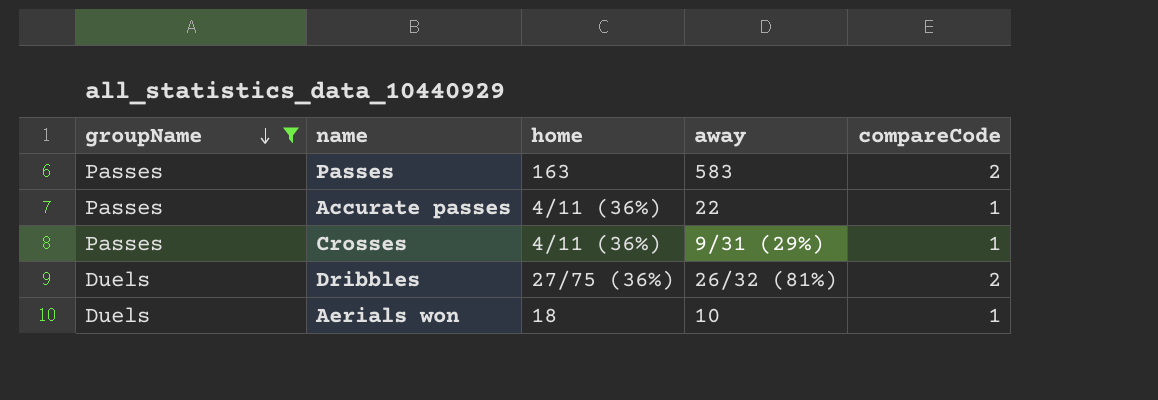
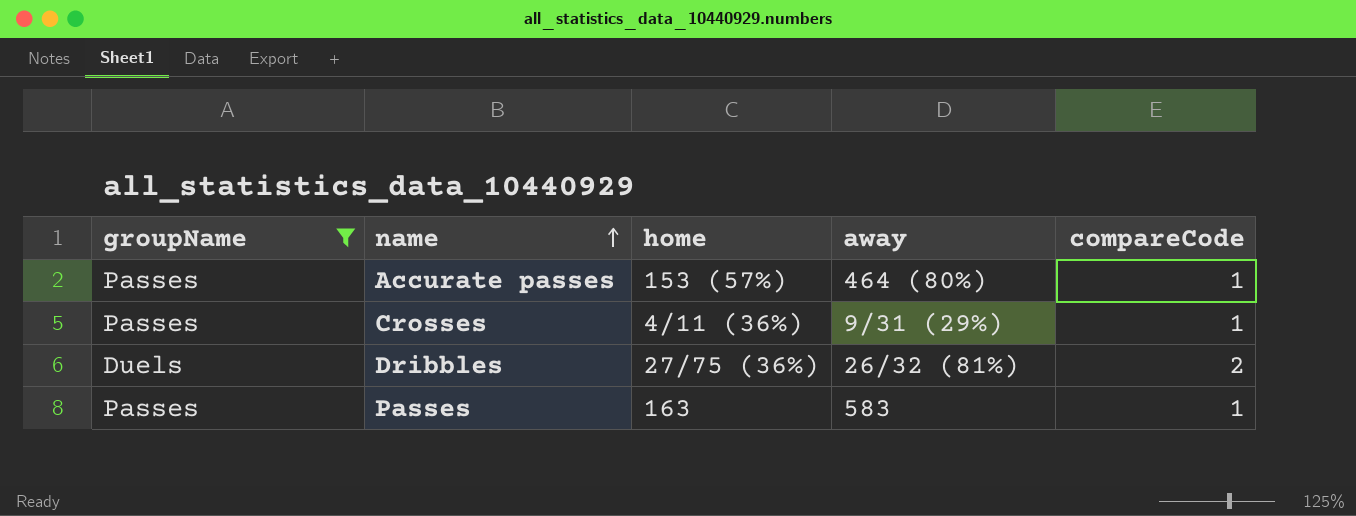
row order: groupName descending -> name ascending
row Aerials won: Duels | 18 | 10 | 1 -> none
Accurate passes | home: 4/11 (36%) -> 153 (57%)
Accurate passes | away: 22 -> 464 (80%)
Passes | compareCode: 2 -> 1

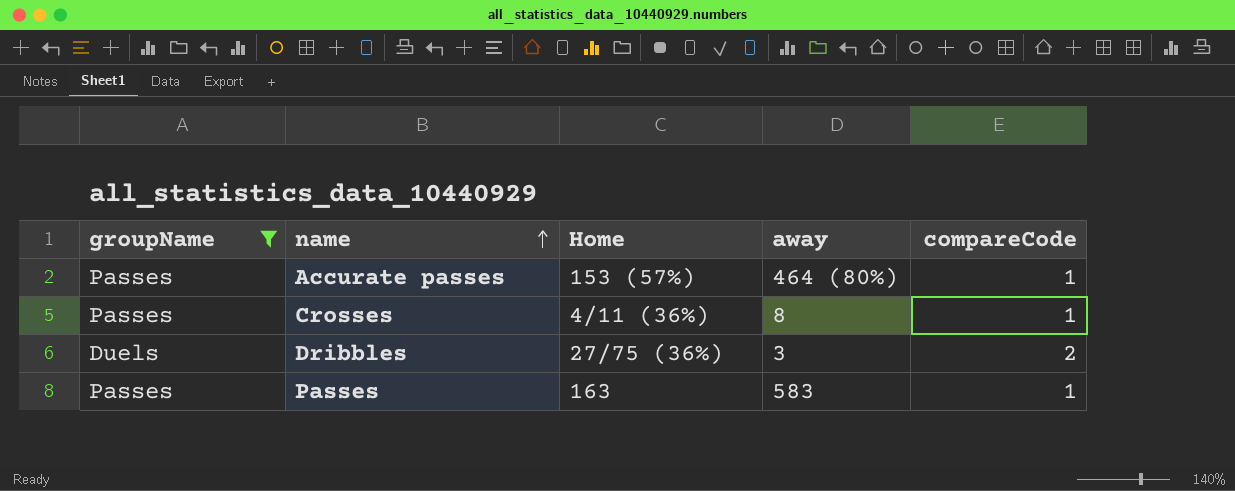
column name: home -> Home
Crosses | away: 9/31 (29%) -> 8
Dribbles | away: 26/32 (81%) -> 3

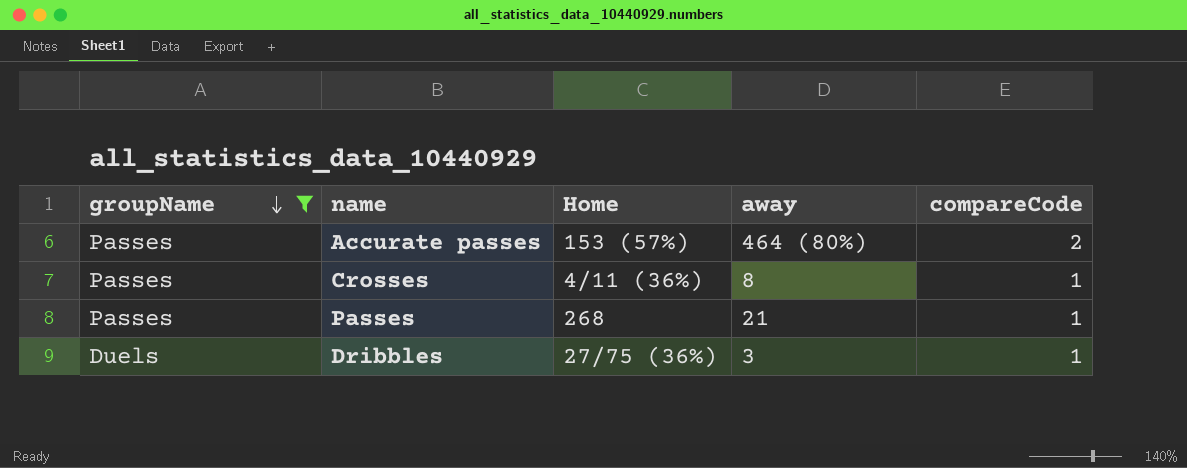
row order: name ascending -> groupName descending
Accurate passes | compareCode: 1 -> 2
Passes | Home: 163 -> 268
Passes | away: 583 -> 21
Dribbles | compareCode: 2 -> 1

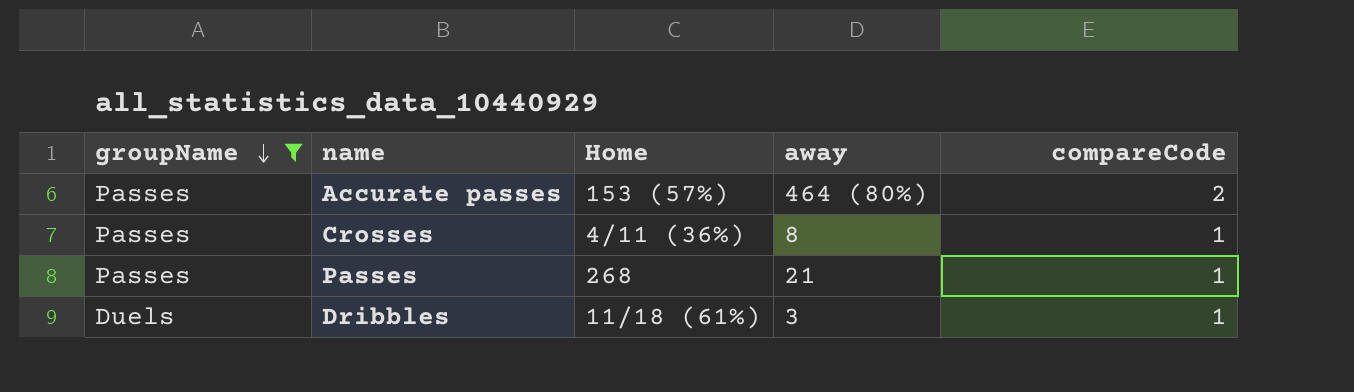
Dribbles | Home: 27/75 (36%) -> 11/18 (61%)

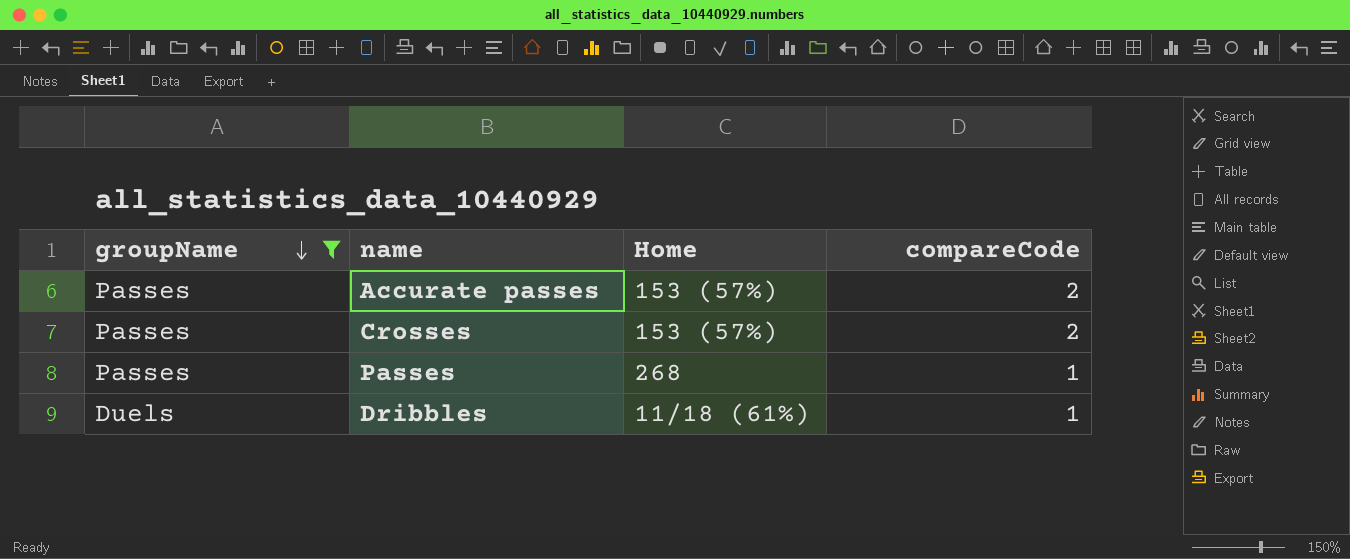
column away | position: 4 -> none
Crosses | Home: 4/11 (36%) -> 153 (57%)
Crosses | compareCode: 1 -> 2

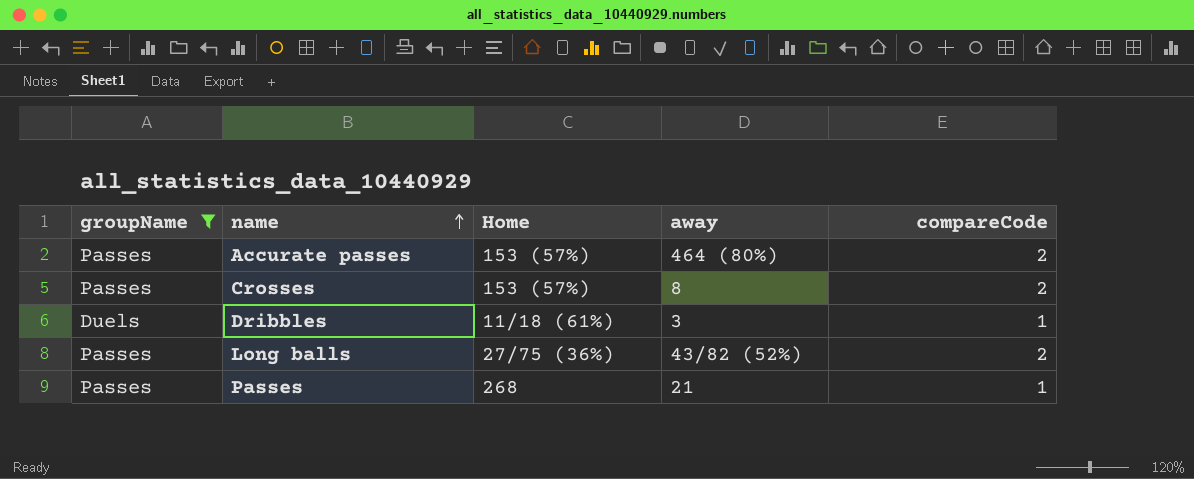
row order: groupName descending -> name ascending
column away | position: none -> 4
row Long balls: none -> Passes | 27/75 (36%) | 43/82 (52%) | 2

